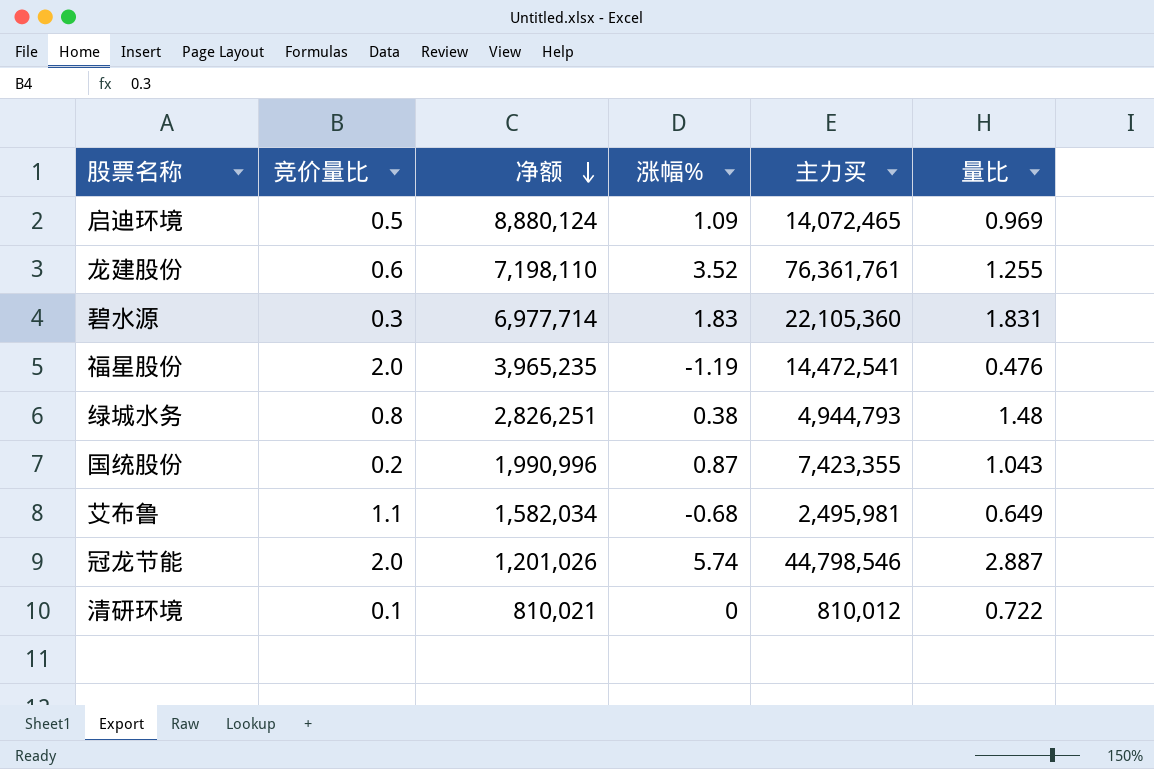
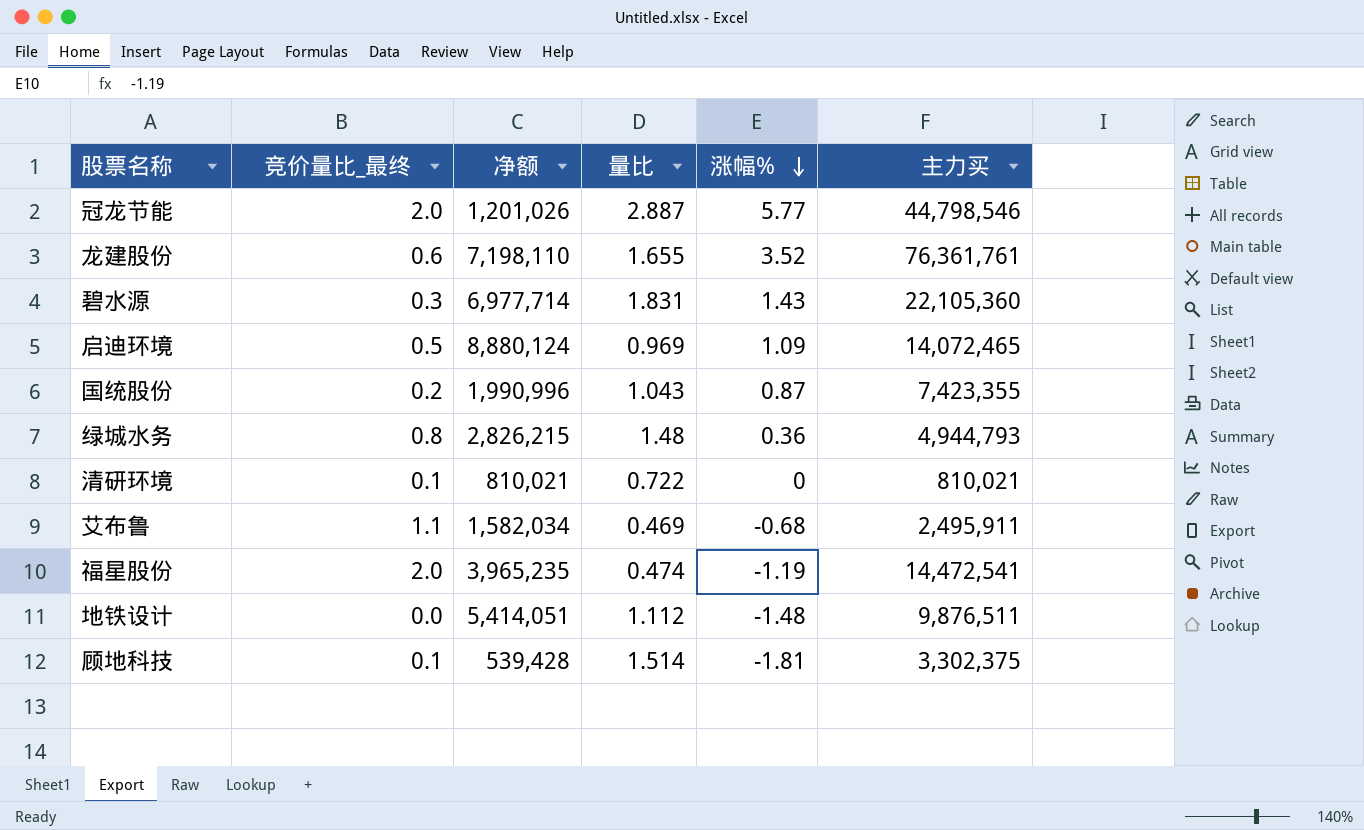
row order: 净额 descending -> 涨幅% descending
column name: 竞价量比 -> 竞价量比_最终
column 量比 | position: 6 -> 4
冠龙节能 | 涨幅%: 5.74 -> 5.77
龙建股份 | 量比: 1.255 -> 1.655
碧水源 | 涨幅%: 1.83 -> 1.43
绿城水务 | 净额: 2,826,251 -> 2,826,215
绿城水务 | 涨幅%: 0.38 -> 0.36
清研环境 | 主力买: 810,012 -> 810,021
艾布鲁 | 量比: 0.649 -> 0.469
艾布鲁 | 主力买: 2,495,981 -> 2,495,911
福星股份 | 量比: 0.476 -> 0.474
row 地铁设计: none -> 0.0 | 5,414,051 | 1.112 | -1.48 | 9,876,511
row 顾地科技: none -> 0.1 | 539,428 | 1.514 | -1.81 | 3,302,375

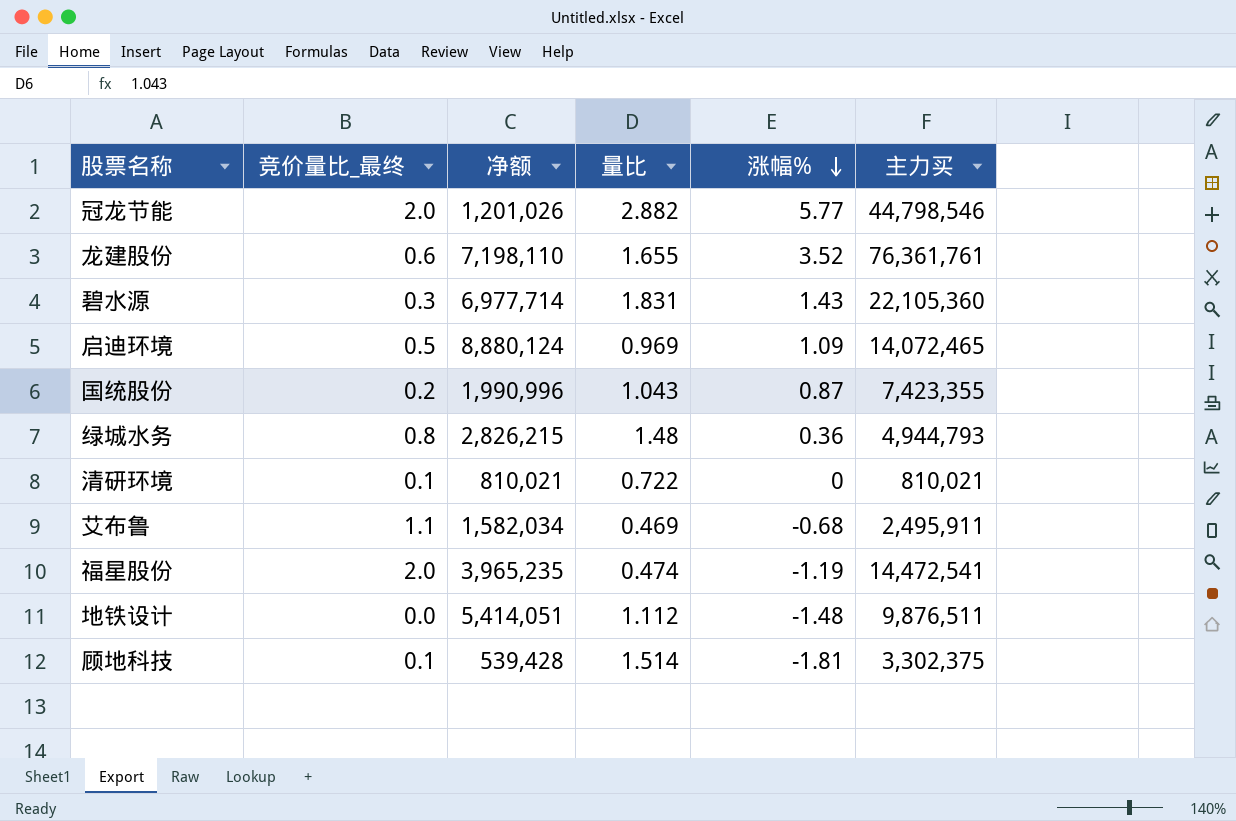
冠龙节能 | 量比: 2.887 -> 2.882

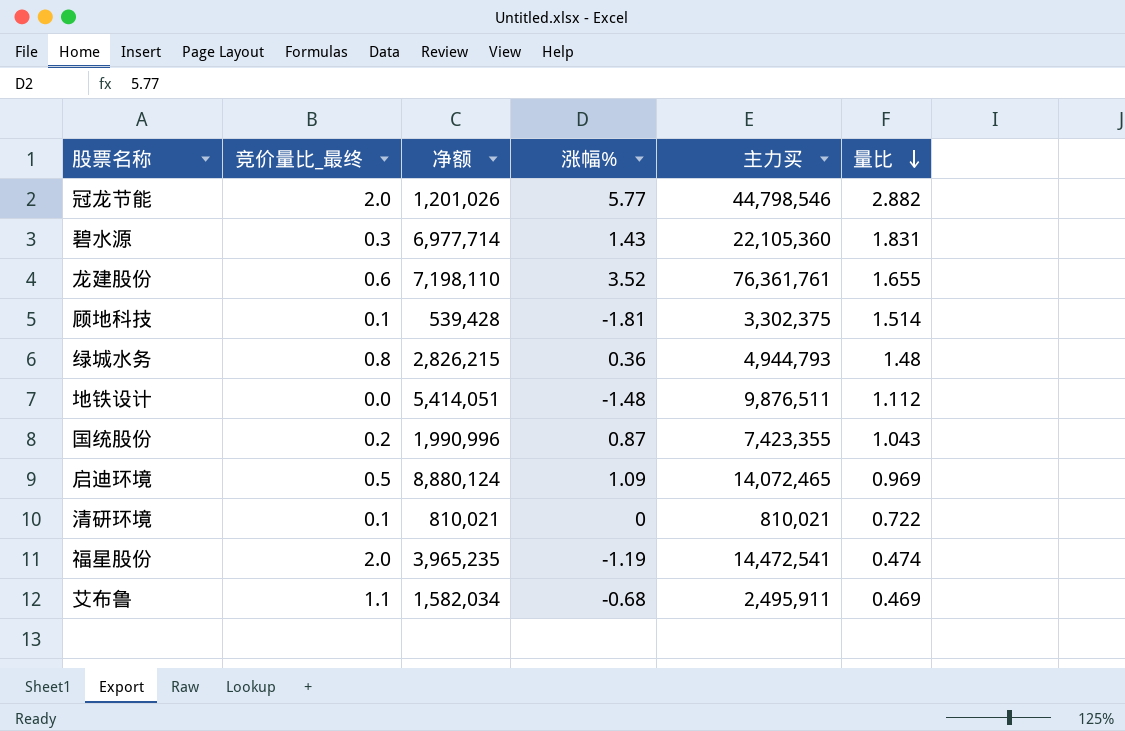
row order: 涨幅% descending -> 量比 descending
column 量比 | position: 4 -> 6

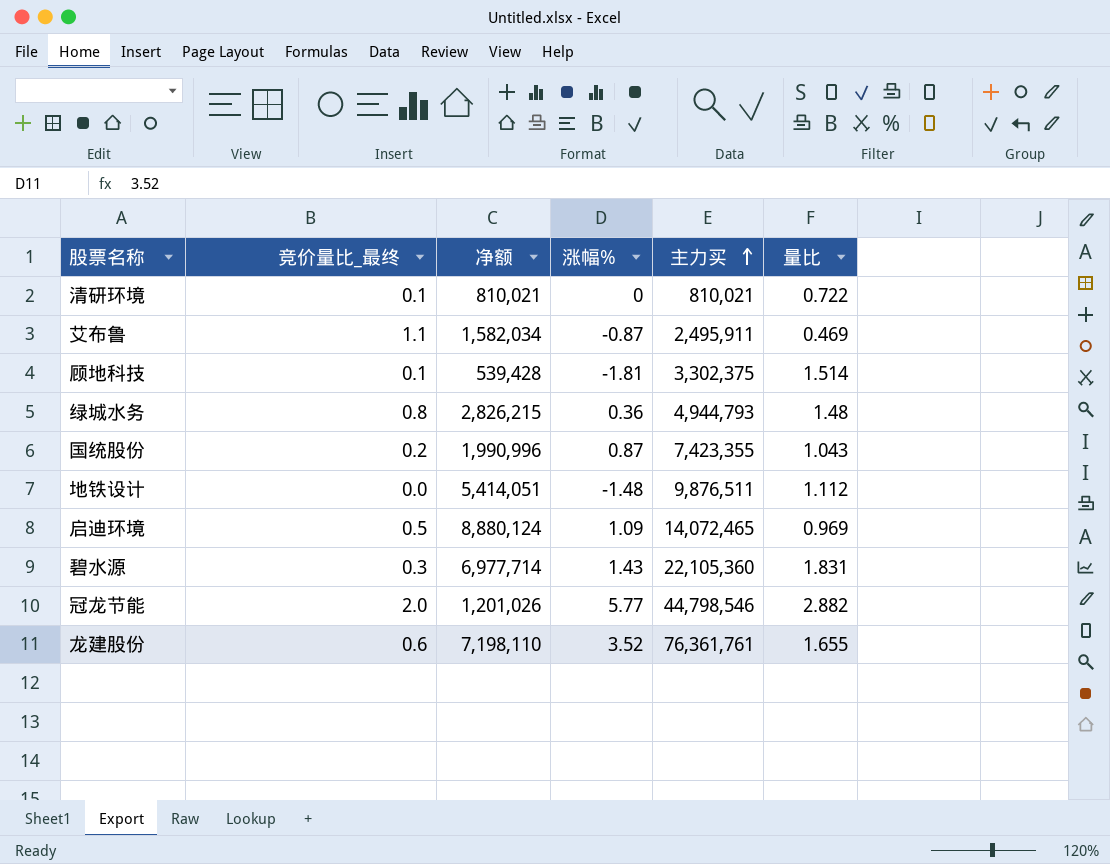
row order: 量比 descending -> 主力买 ascending
row 福星股份: 2.0 | 3,965,235 | -1.19 | 14,472,541 | 0.474 -> none
艾布鲁 | 涨幅%: -0.68 -> -0.87

